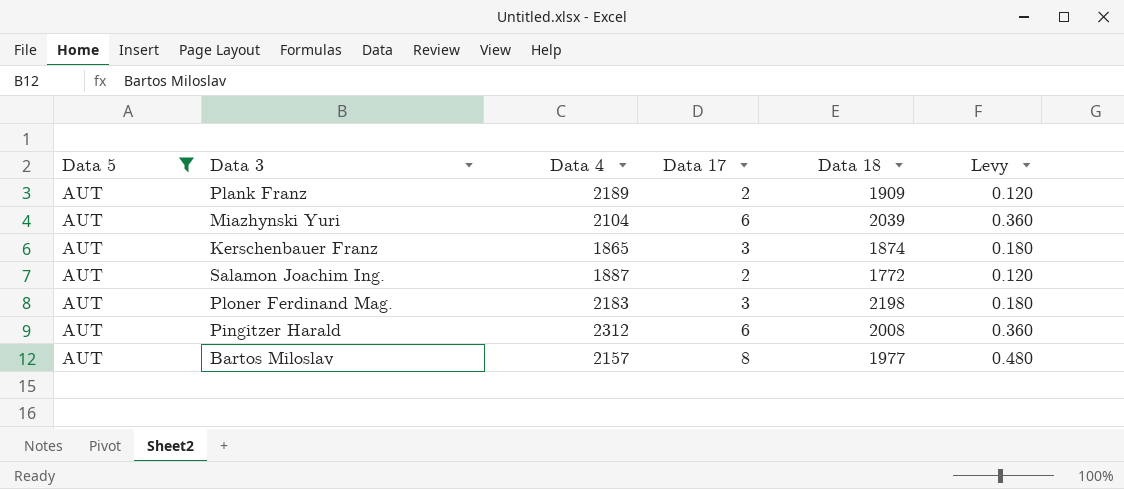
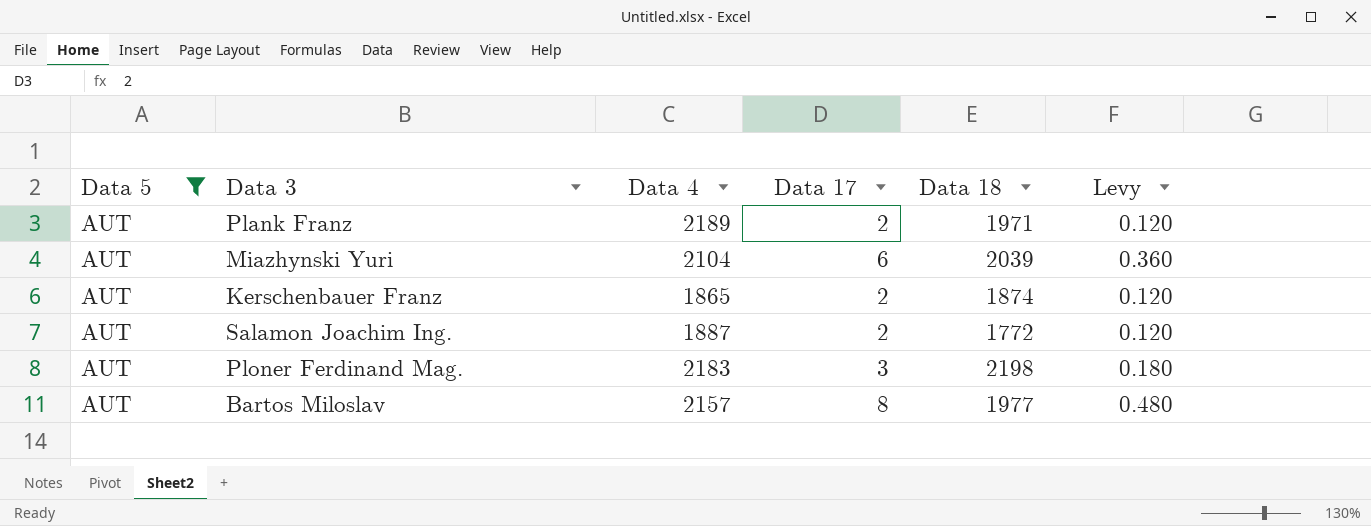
row Pingitzer Harald: AUT | 2312 | 6 | 2008 | 0.360 -> none
Plank Franz | Data 18: 1909 -> 1971
Kerschenbauer Franz | Data 17: 3 -> 2
Kerschenbauer Franz | Levy: 0.180 -> 0.120

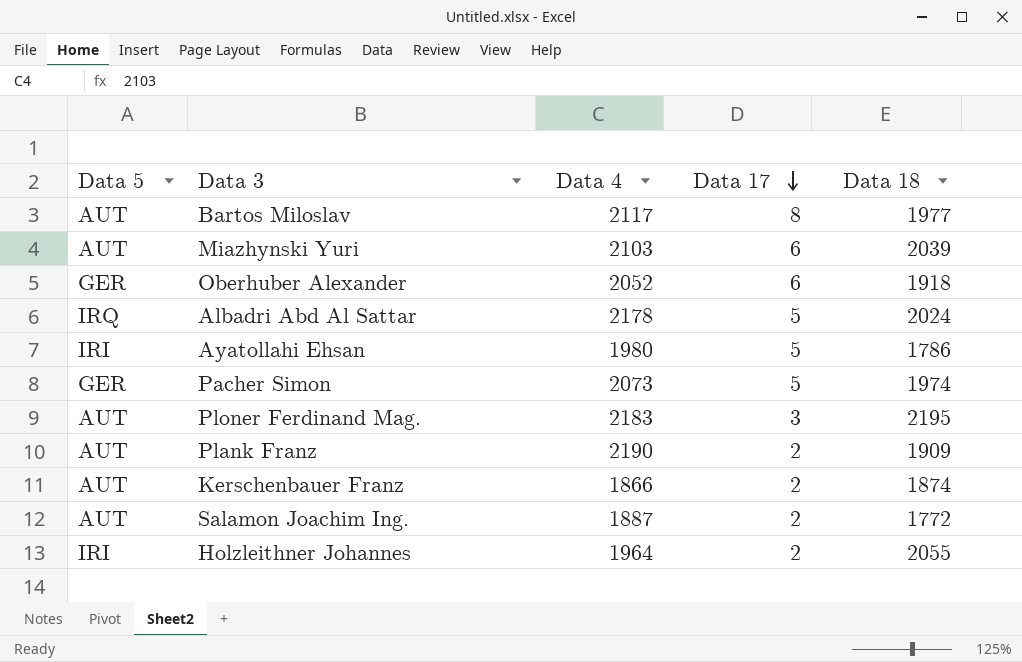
filter: Data 5 = AUT -> none
row order: none -> Data 17 descending
column Levy | formula: [Data 17] * 0.06 -> none
Bartos Miloslav | Data 4: 2157 -> 2117
Miazhynski Yuri | Data 4: 2104 -> 2103
Ploner Ferdinand Mag. | Data 18: 2198 -> 2195
Plank Franz | Data 4: 2189 -> 2190
Plank Franz | Data 18: 1971 -> 1909
Kerschenbauer Franz | Data 4: 1865 -> 1866

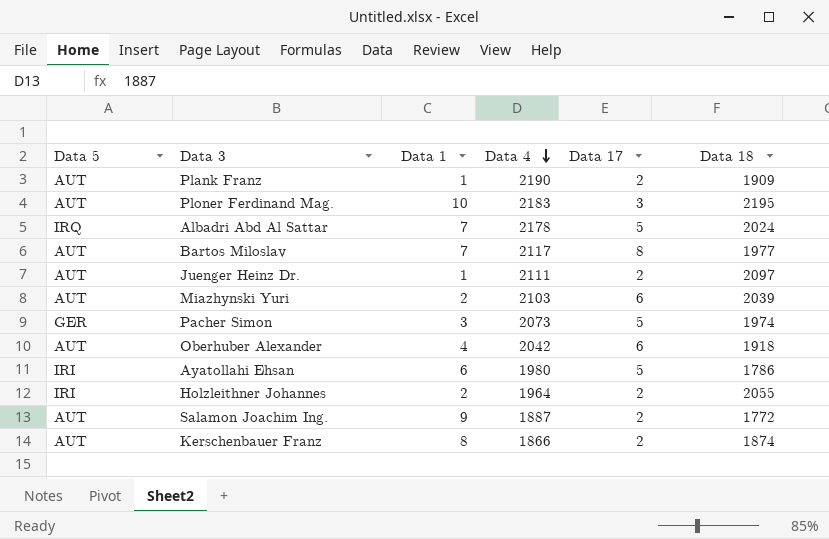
row order: Data 17 descending -> Data 4 descending
column Data 1 | position: none -> 3
row Juenger Heinz Dr.: none -> AUT | 1 | 2111 | 2 | 2097
Oberhuber Alexander | Data 5: GER -> AUT
Oberhuber Alexander | Data 4: 2052 -> 2042

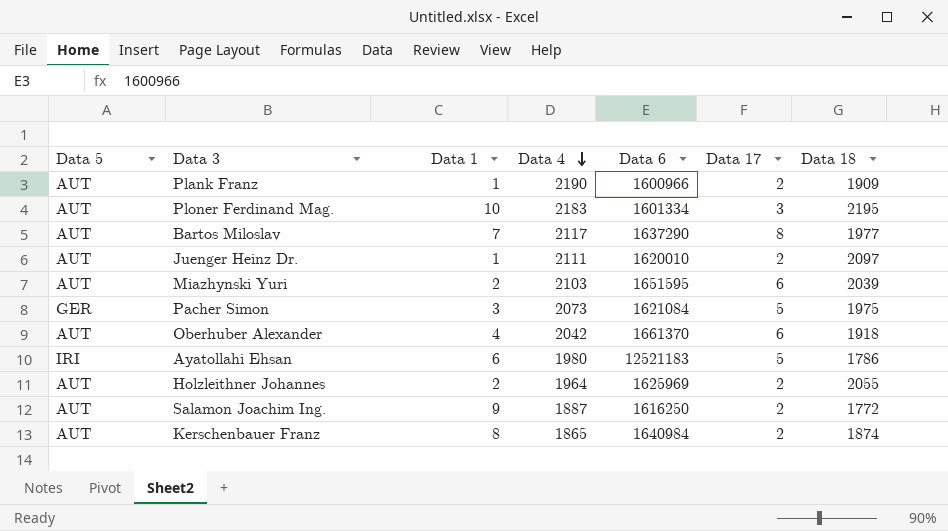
column Data 6 | position: none -> 5
row Albadri Abd Al Sattar: IRQ | 7 | 2178 | 5 | 2024 -> none
Pacher Simon | Data 18: 1974 -> 1975
Holzleithner Johannes | Data 5: IRI -> AUT
Kerschenbauer Franz | Data 4: 1866 -> 1865

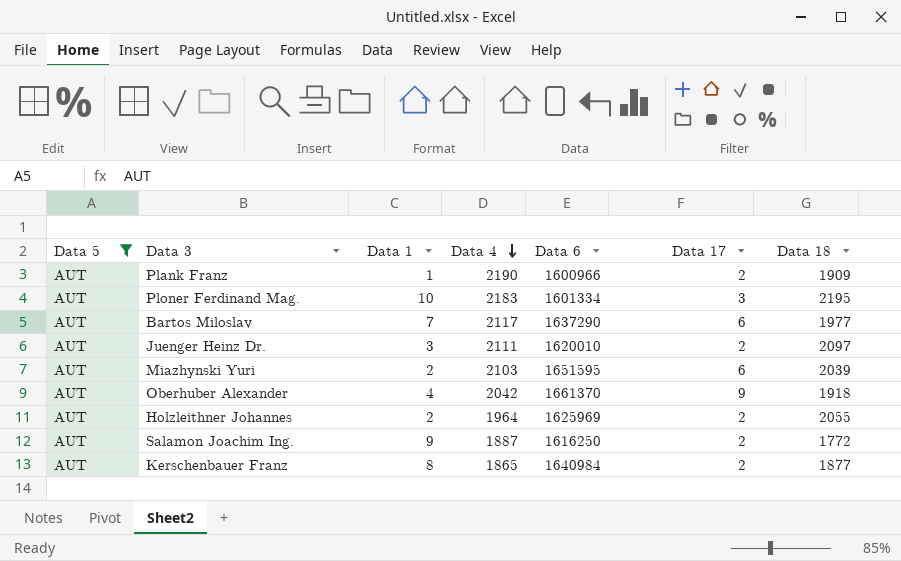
filter: none -> Data 5 = AUT
Bartos Miloslav | Data 17: 8 -> 6
Juenger Heinz Dr. | Data 1: 1 -> 3
Oberhuber Alexander | Data 17: 6 -> 9
Kerschenbauer Franz | Data 18: 1874 -> 1877

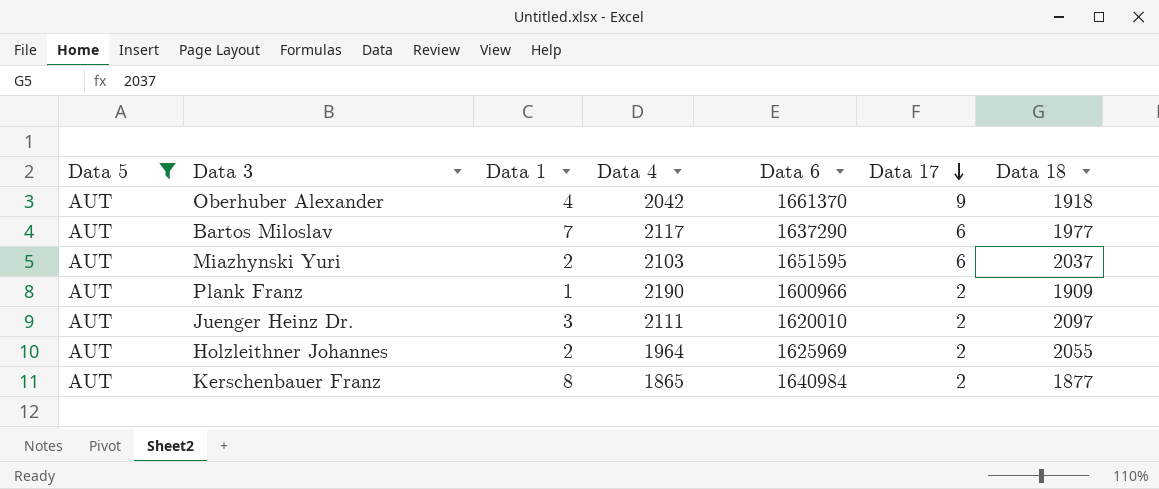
row order: Data 4 descending -> Data 17 descending
row Ploner Ferdinand Mag.: AUT | 10 | 2183 | 1601334 | 3 | 2195 -> none
row Salamon Joachim Ing.: AUT | 9 | 1887 | 1616250 | 2 | 1772 -> none
Miazhynski Yuri | Data 18: 2039 -> 2037

